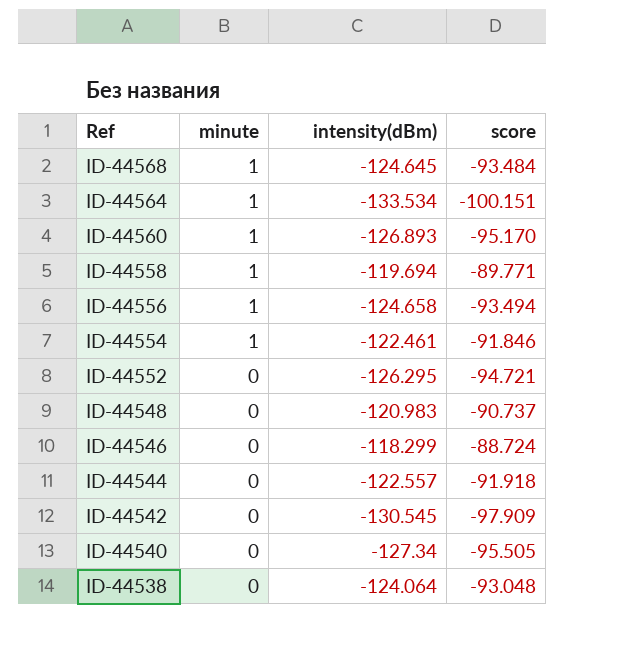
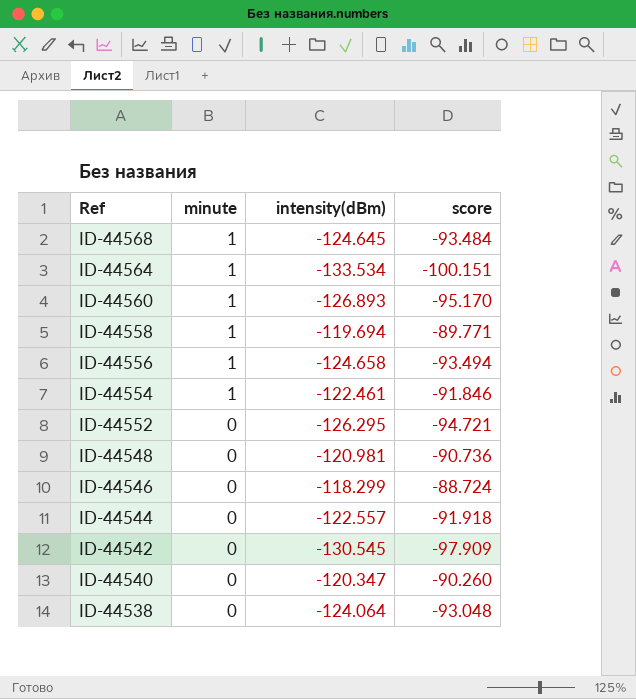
ID-44548 | intensity(dBm): -120.983 -> -120.981
ID-44548 | score: -90.737 -> -90.736
ID-44540 | intensity(dBm): -127.34 -> -120.347
ID-44540 | score: -95.505 -> -90.260

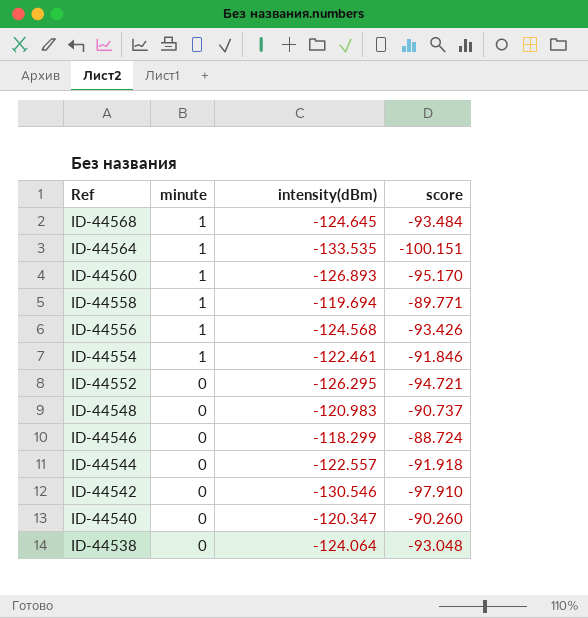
ID-44564 | intensity(dBm): -133.534 -> -133.535
ID-44556 | intensity(dBm): -124.658 -> -124.568
ID-44556 | score: -93.494 -> -93.426
ID-44548 | intensity(dBm): -120.981 -> -120.983
ID-44548 | score: -90.736 -> -90.737
ID-44542 | intensity(dBm): -130.545 -> -130.546
ID-44542 | score: -97.909 -> -97.910

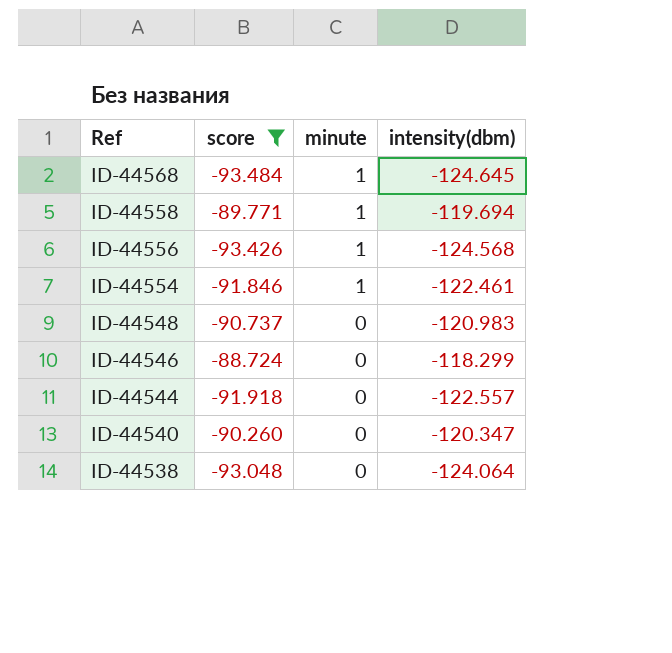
filter: none -> score >= -93.484
column score | position: 4 -> 2
column name: intensity(dBm) -> intensity(dbm)

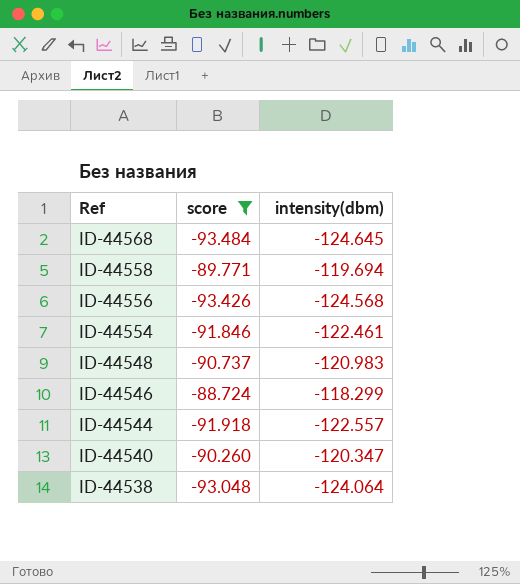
column minute | position: 3 -> none

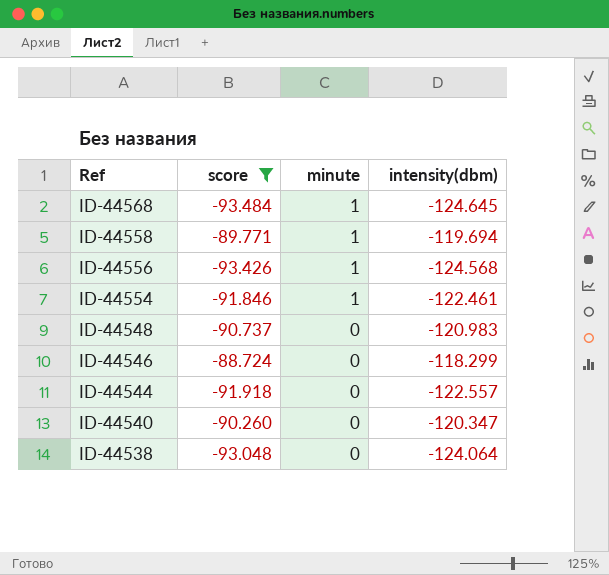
column minute | position: none -> 3

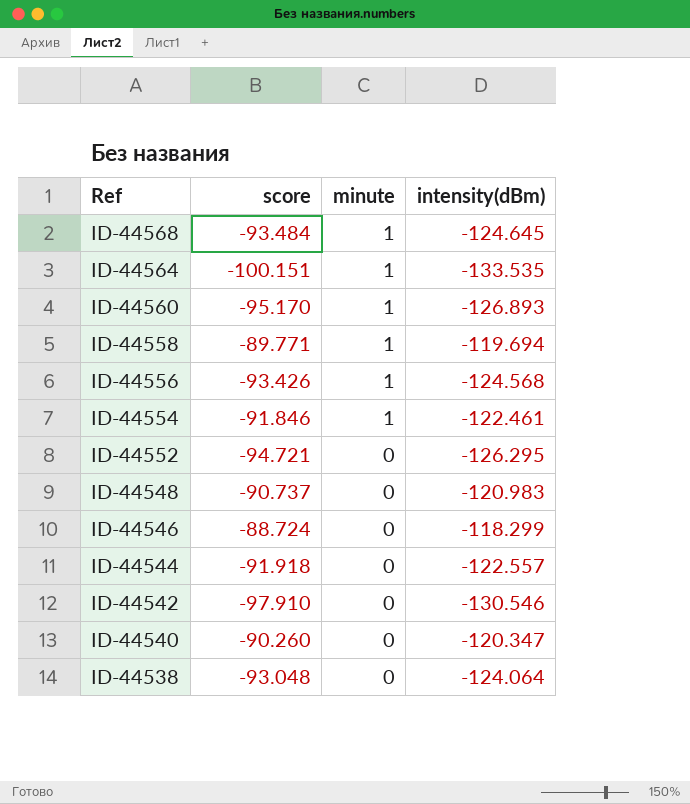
filter: score >= -93.484 -> none
column name: intensity(dbm) -> intensity(dBm)

